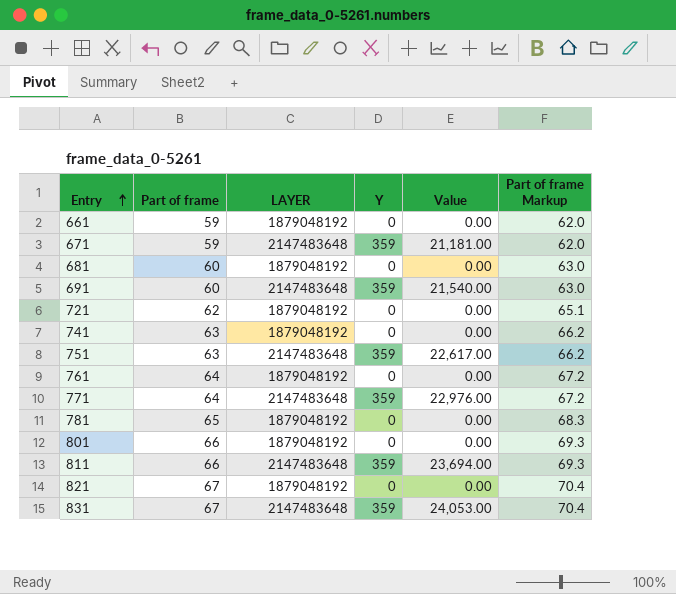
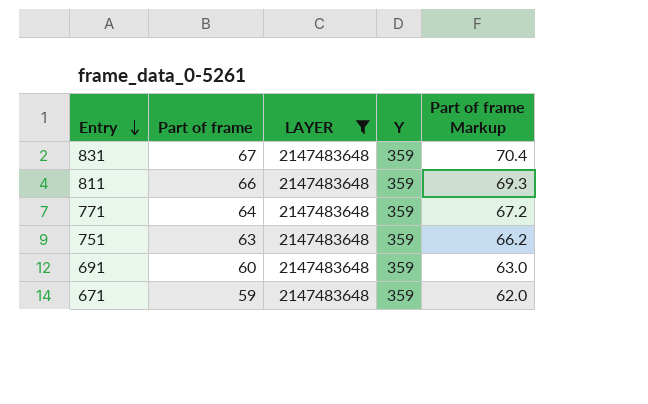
filter: none -> LAYER = 2147483648
row order: Entry ascending -> Entry descending
column Value | formula: [Part of frame] * [Y] -> none

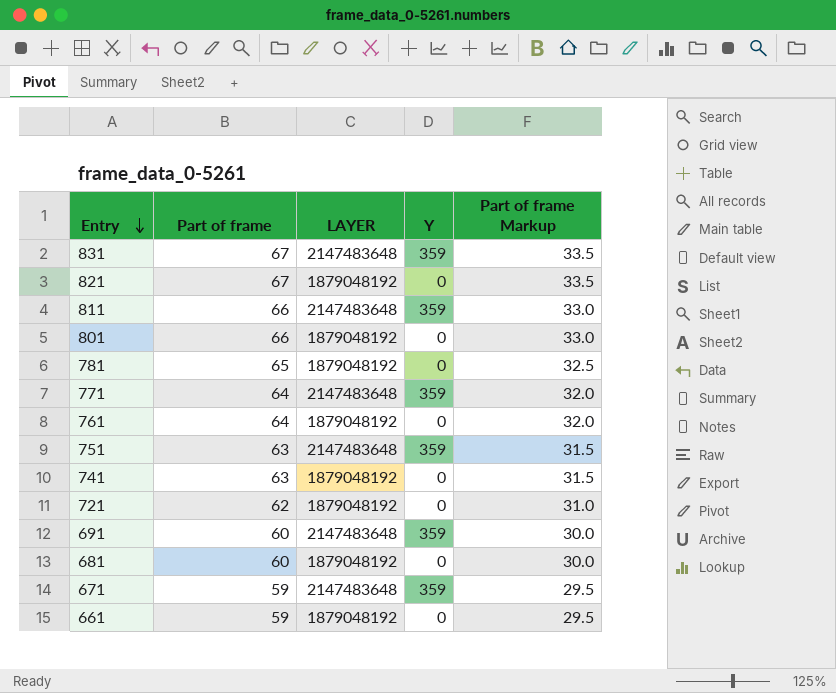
filter: LAYER = 2147483648 -> none
column Part of frame Markup | formula: [Part of frame] * 1.05 -> [Part of frame] * 0.5

